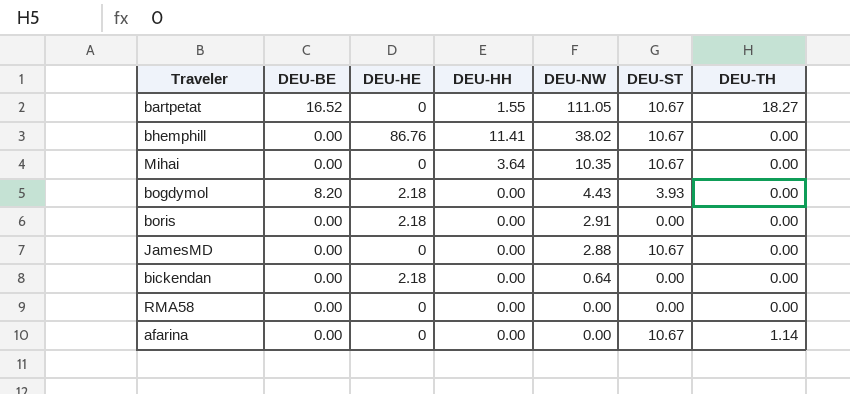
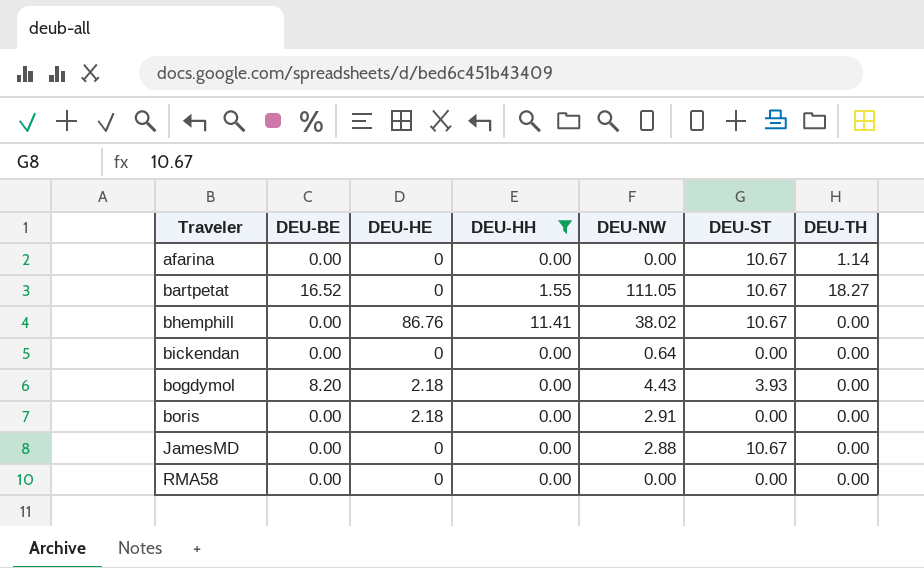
filter: none -> DEU-HH != 3.64
row order: DEU-NW descending -> Traveler ascending
bickendan | DEU-HE: 2.18 -> 0

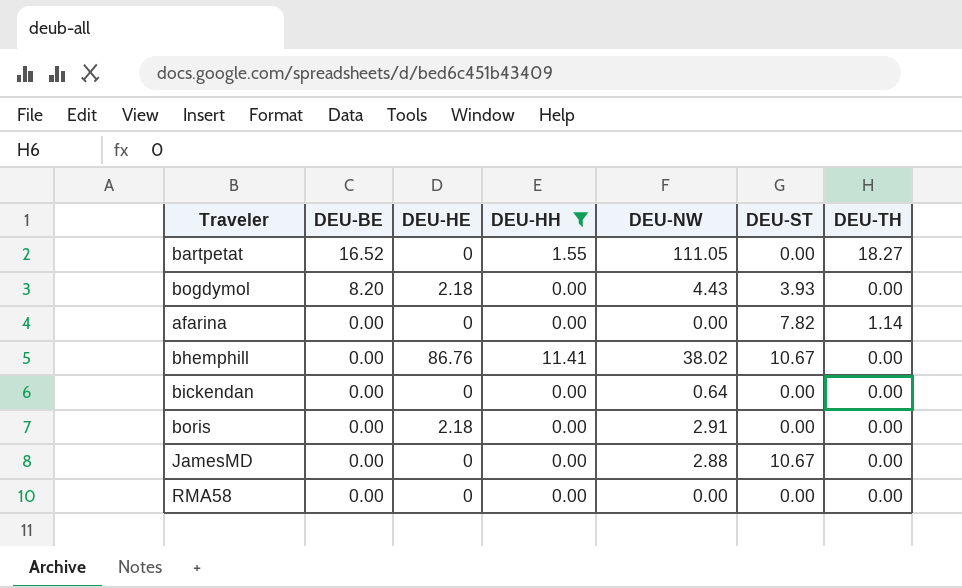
row order: Traveler ascending -> DEU-BE descending
bartpetat | DEU-ST: 10.67 -> 0.00
afarina | DEU-ST: 10.67 -> 7.82

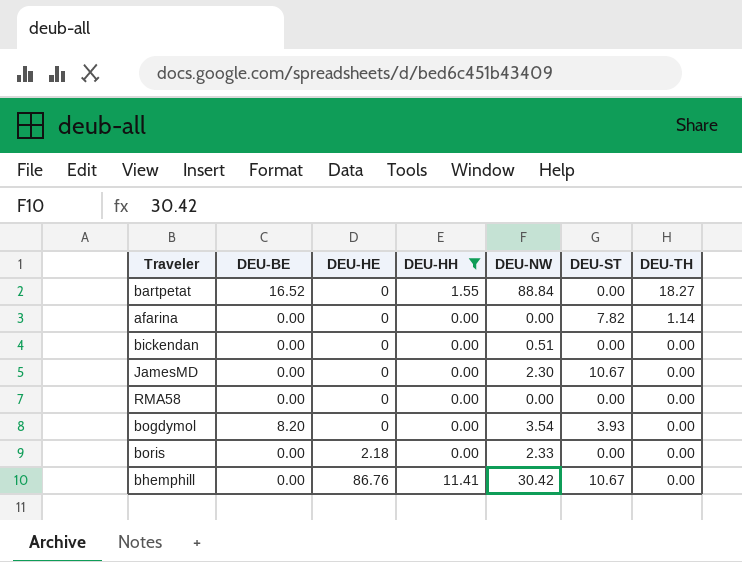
row order: DEU-BE descending -> DEU-HE ascending
bartpetat | DEU-NW: 111.05 -> 88.84
bickendan | DEU-NW: 0.64 -> 0.51
JamesMD | DEU-NW: 2.88 -> 2.30
bogdymol | DEU-HE: 2.18 -> 0
bogdymol | DEU-NW: 4.43 -> 3.54
boris | DEU-NW: 2.91 -> 2.33
bhemphill | DEU-NW: 38.02 -> 30.42

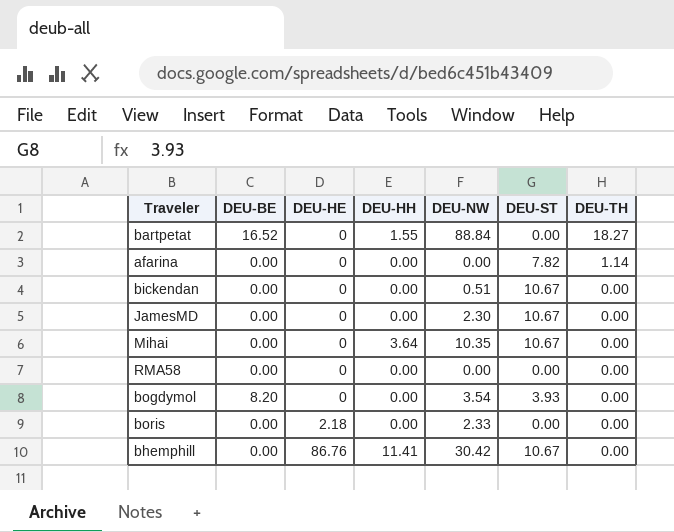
filter: DEU-HH != 3.64 -> none
bickendan | DEU-ST: 0.00 -> 10.67

